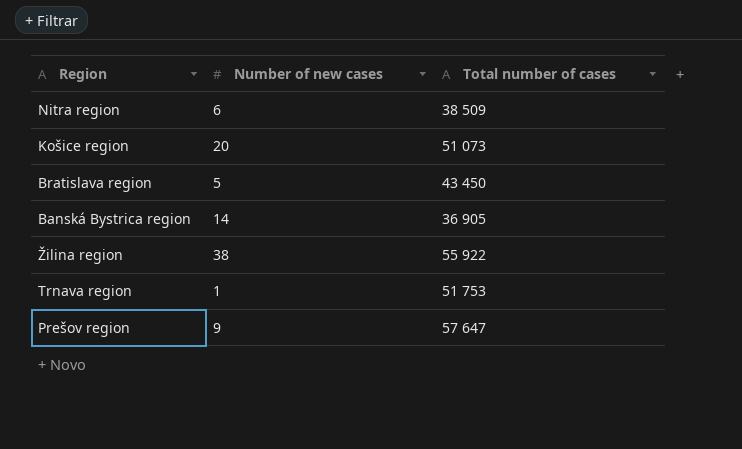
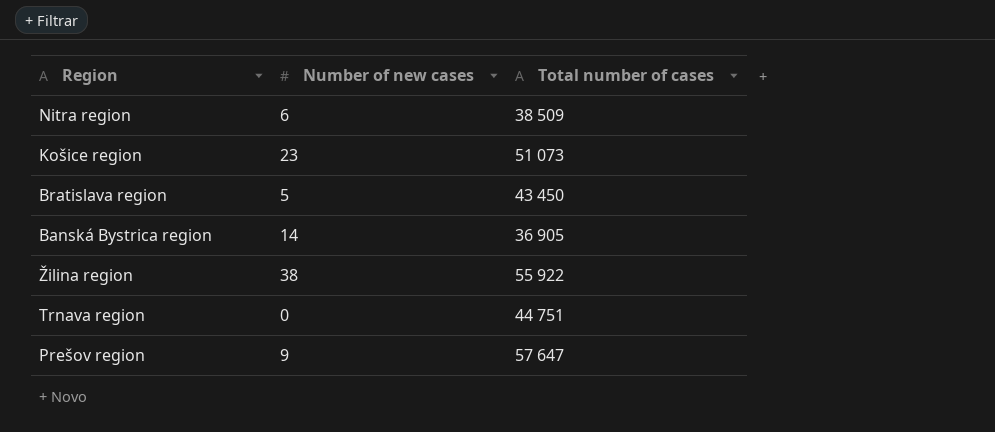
Košice region | Number of new cases: 20 -> 23
Trnava region | Number of new cases: 1 -> 0
Trnava region | Total number of cases: 51 753 -> 44 751

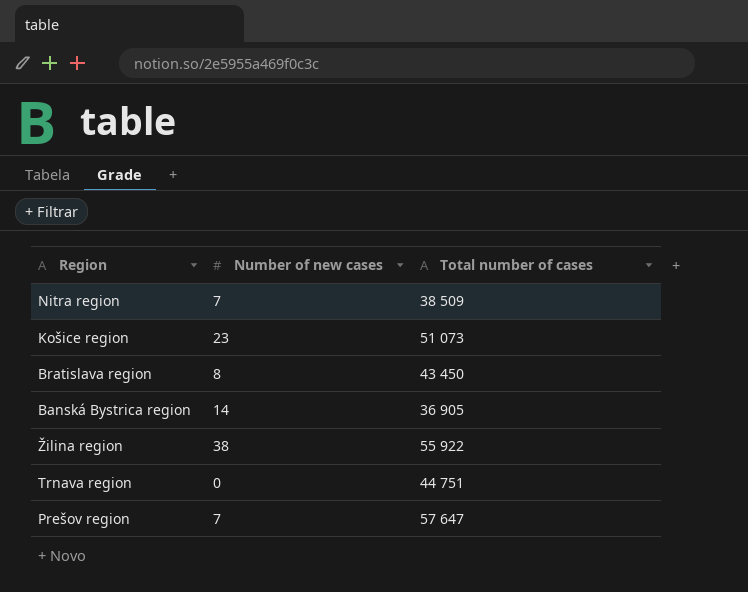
Nitra region | Number of new cases: 6 -> 7
Bratislava region | Number of new cases: 5 -> 8
Prešov region | Number of new cases: 9 -> 7

